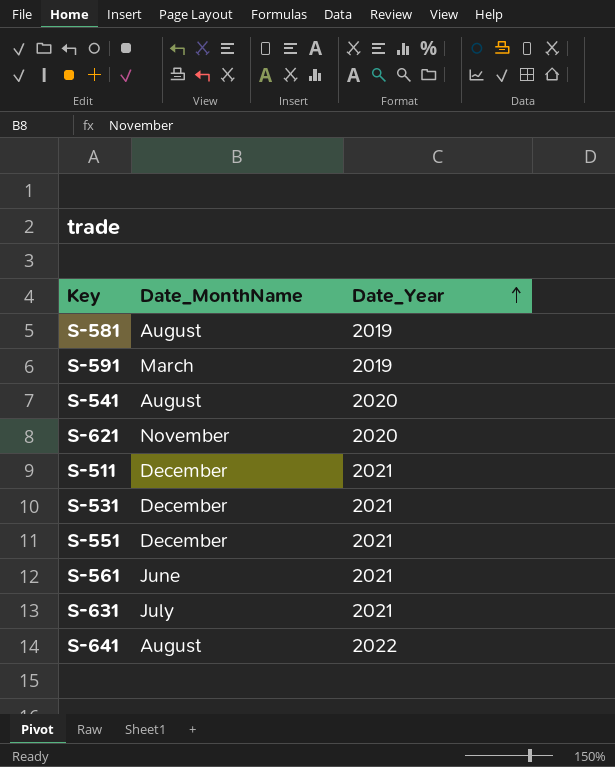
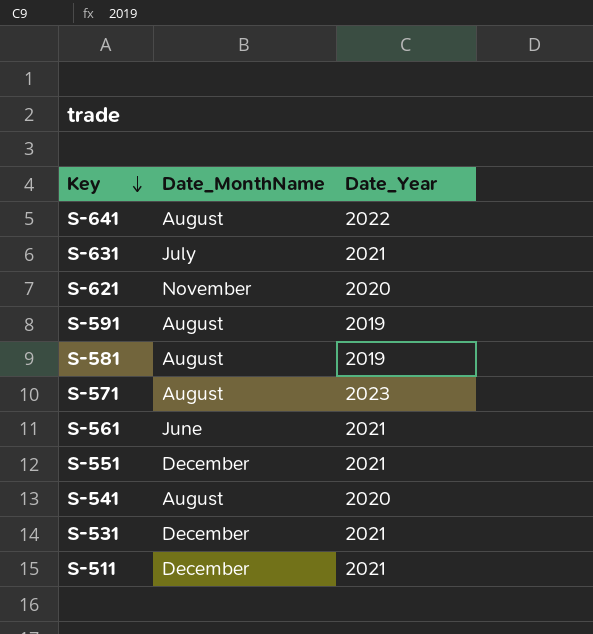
row order: Date_Year ascending -> Key descending
S-591 | Date_MonthName: March -> August
row S-571: none -> August | 2023

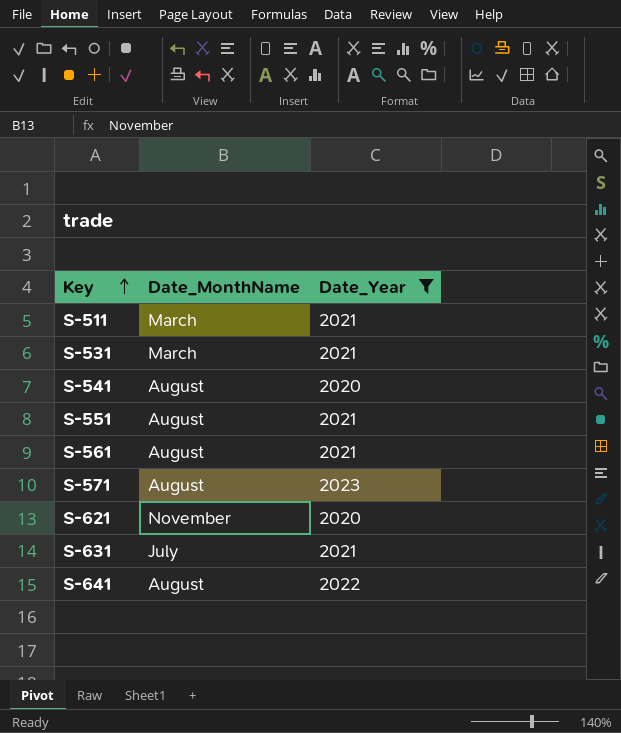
filter: none -> Date_Year != 2019
row order: Key descending -> Key ascending
S-511 | Date_MonthName: December -> March
S-531 | Date_MonthName: December -> March
S-551 | Date_MonthName: December -> August
S-561 | Date_MonthName: June -> August

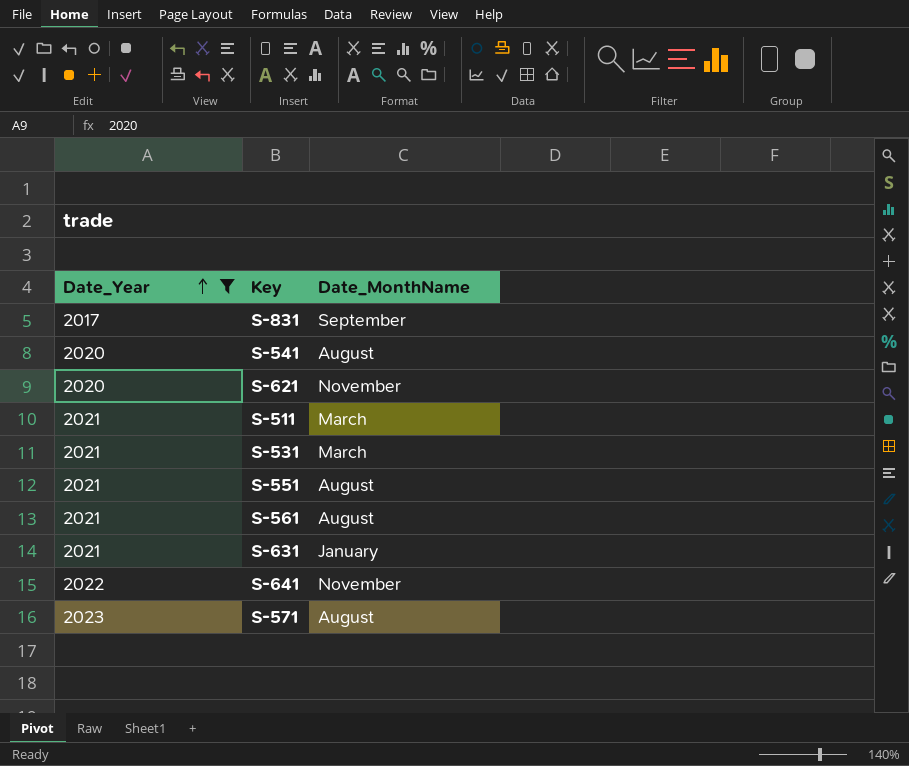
row order: Key ascending -> Date_Year ascending
column Date_Year | position: 3 -> 1
row S-831: none -> 2017 | September
S-631 | Date_MonthName: July -> January
S-641 | Date_MonthName: August -> November

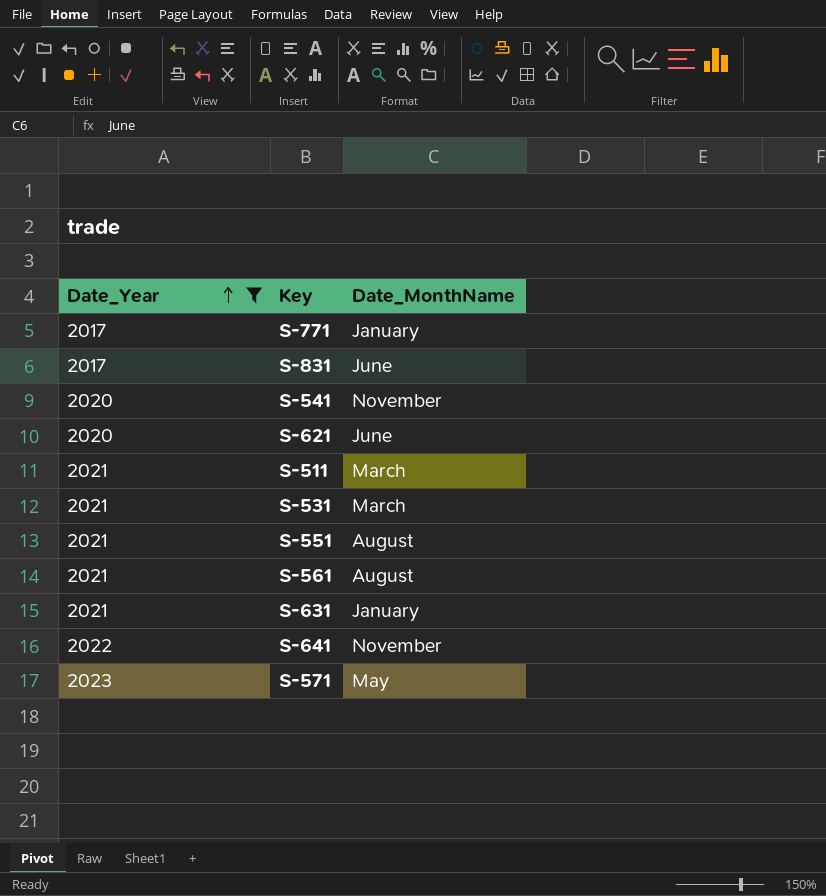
row S-771: none -> 2017 | January
S-831 | Date_MonthName: September -> June
S-541 | Date_MonthName: August -> November
S-621 | Date_MonthName: November -> June
S-571 | Date_MonthName: August -> May

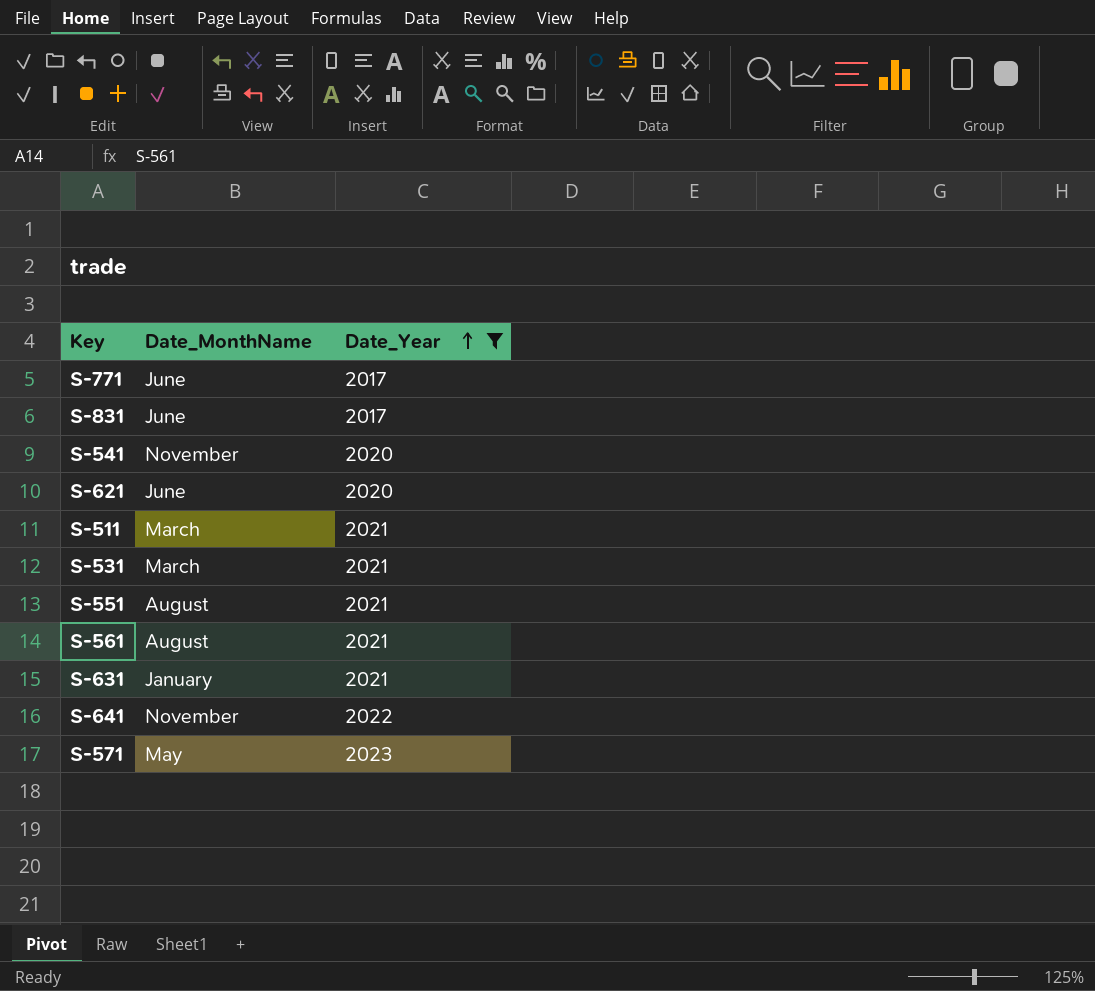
column Date_Year | position: 1 -> 3
S-771 | Date_MonthName: January -> June

